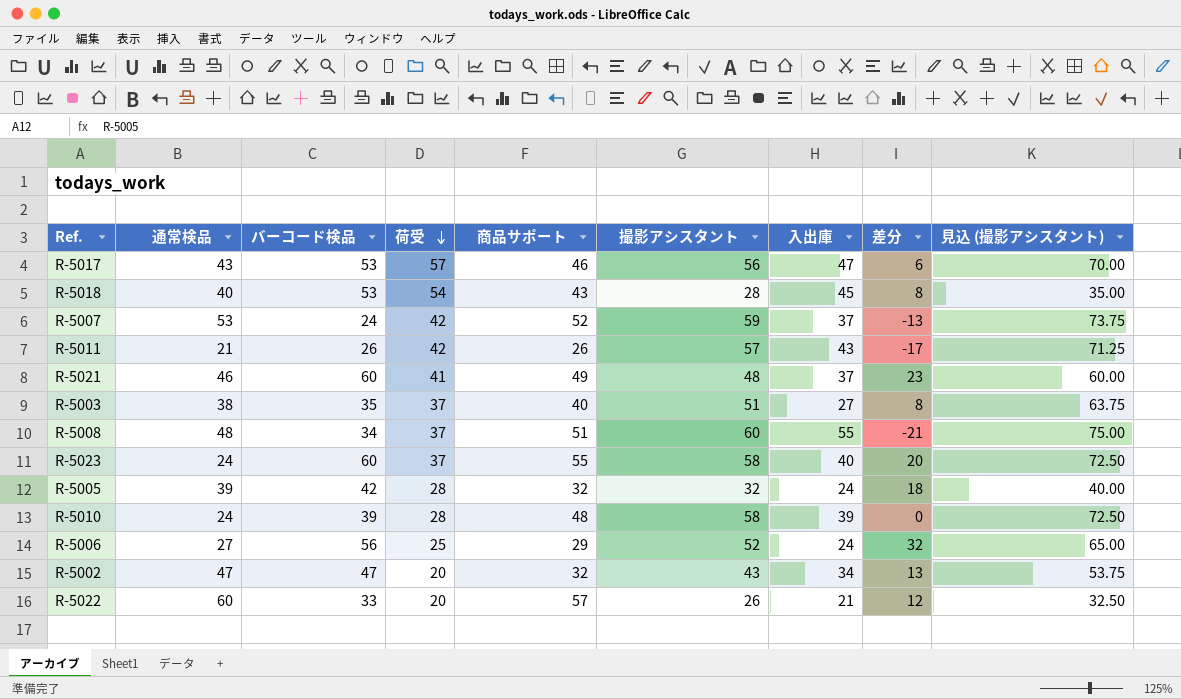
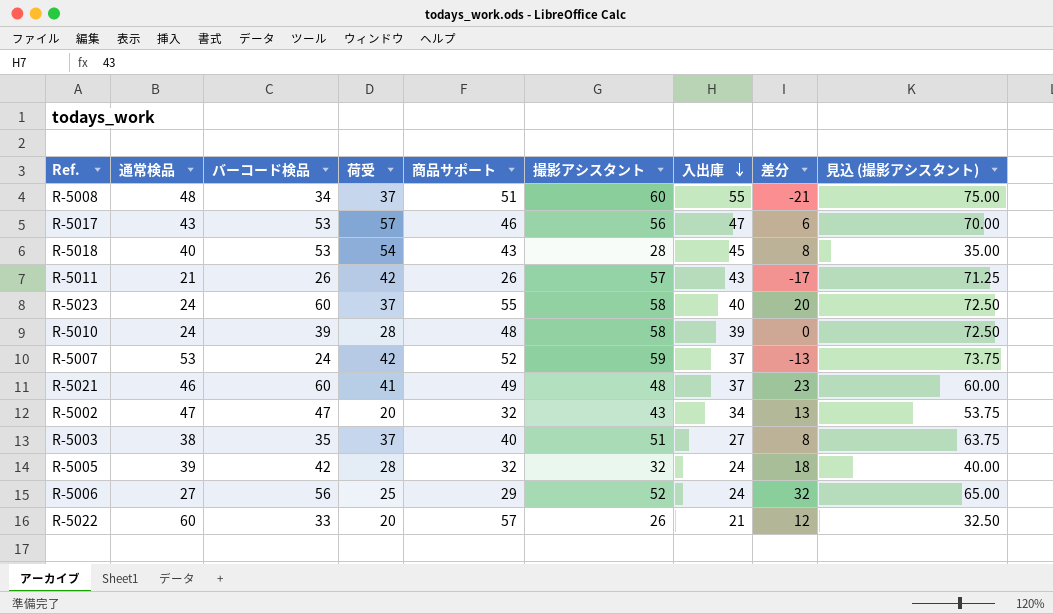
row order: 荷受 descending -> 入出庫 descending

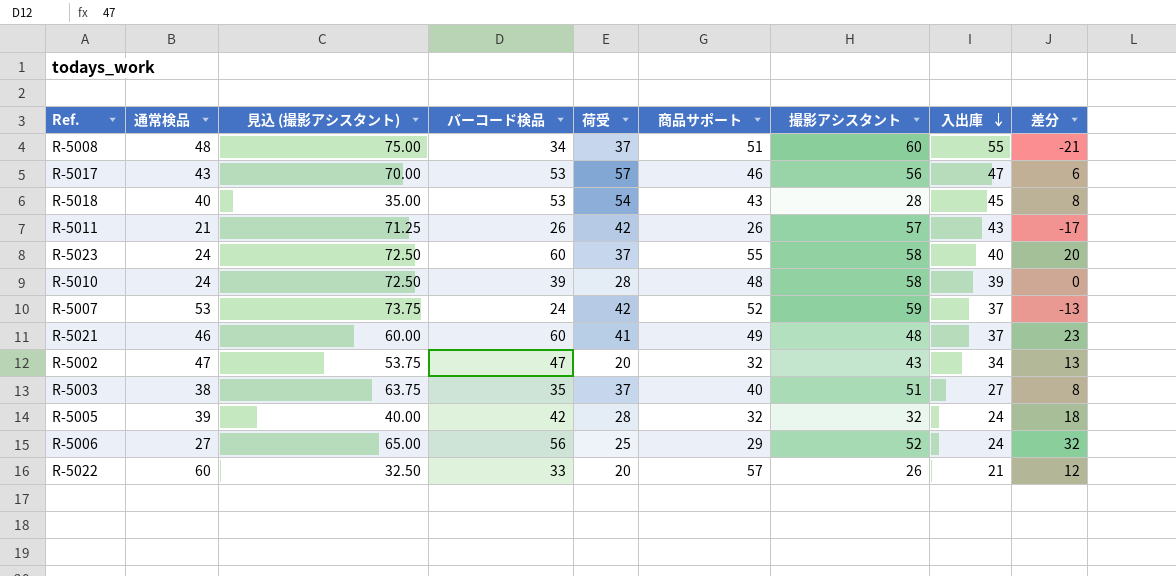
column 見込 (撮影アシスタント) | position: 9 -> 3

